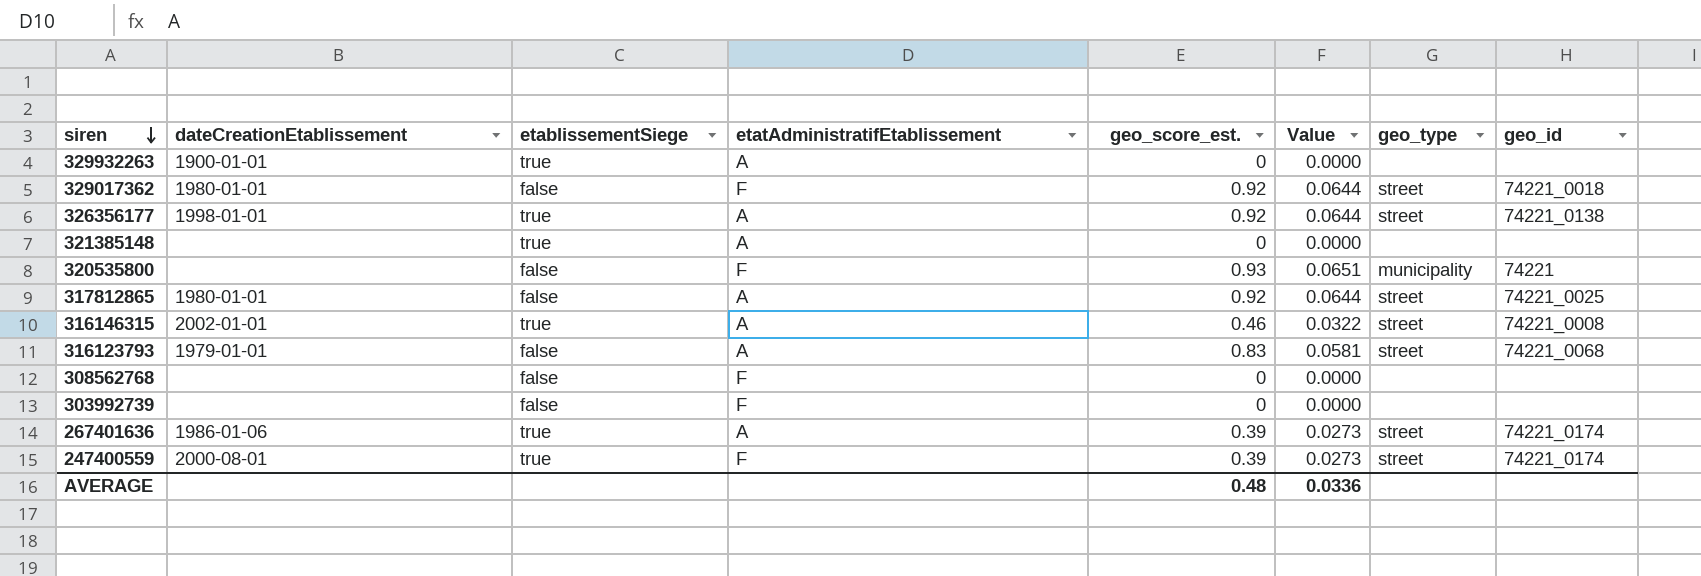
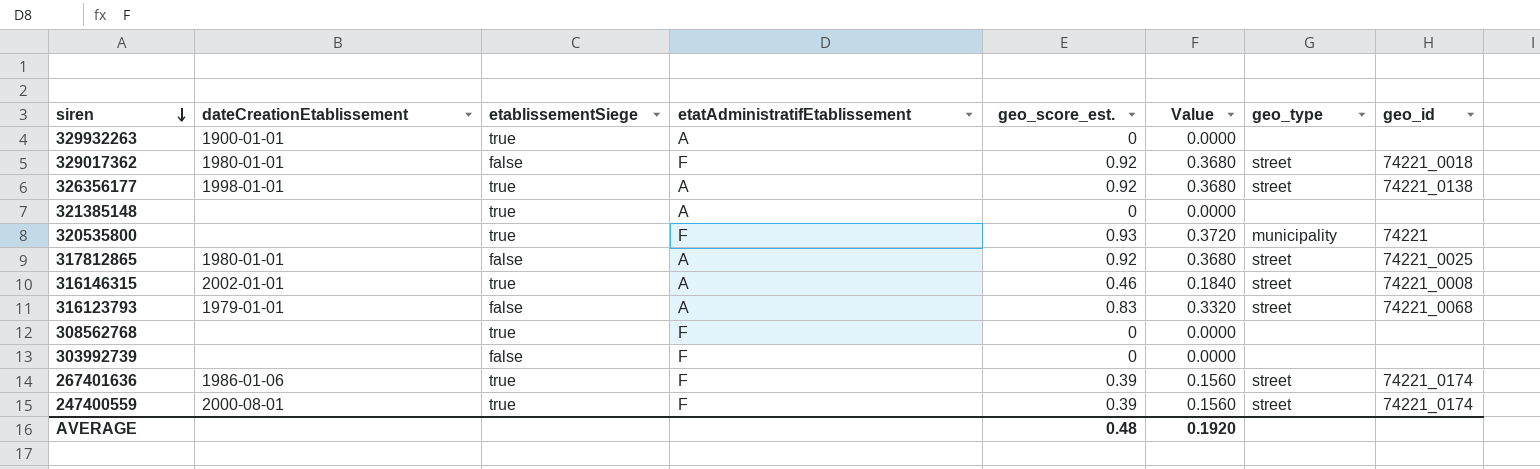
column Value | formula: [geo_score_est.] * 0.07 -> [geo_score_est.] * 0.4
320535800 | etablissementSiege: false -> true
308562768 | etablissementSiege: false -> true
267401636 | etatAdministratifEtablissement: A -> F
AVERAGE | Value: 0.0336 -> 0.1920

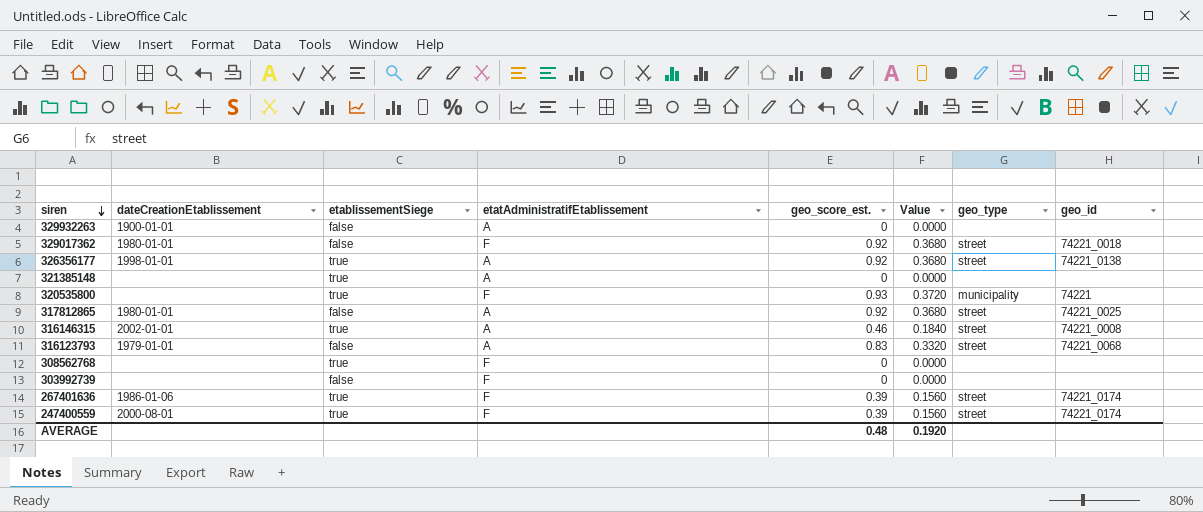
329932263 | etablissementSiege: true -> false

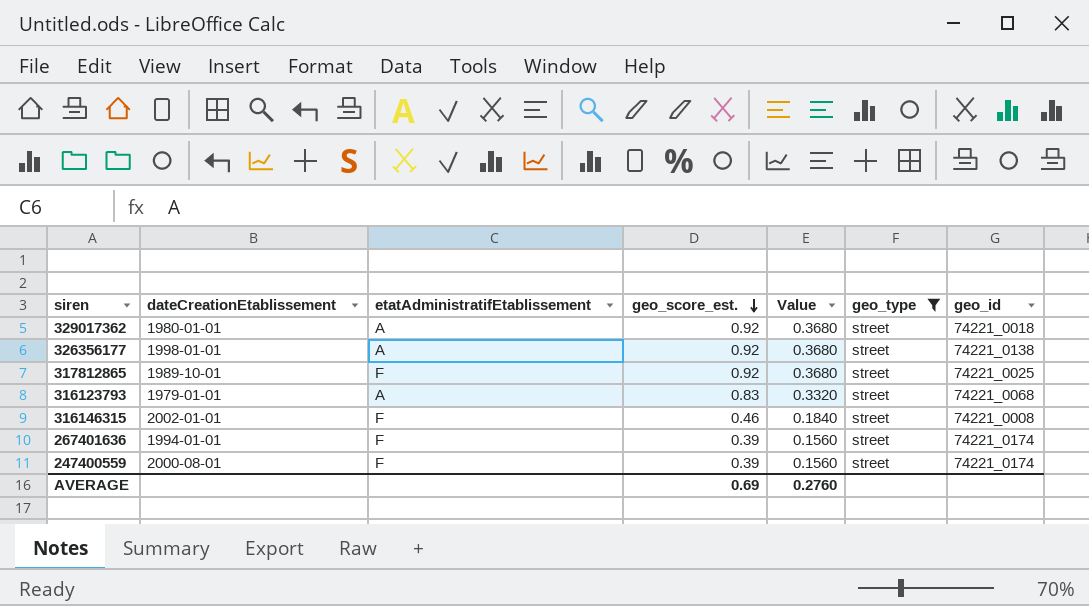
filter: none -> geo_type = street
row order: siren descending -> geo_score_est. descending
column etablissementSiege | position: 3 -> none
329017362 | etatAdministratifEtablissement: F -> A
317812865 | dateCreationEtablissement: 1980-01-01 -> 1989-10-01
317812865 | etatAdministratifEtablissement: A -> F
316146315 | etatAdministratifEtablissement: A -> F
267401636 | dateCreationEtablissement: 1986-01-06 -> 1994-01-01
AVERAGE | geo_score_est.: 0.48 -> 0.69
AVERAGE | Value: 0.1920 -> 0.2760

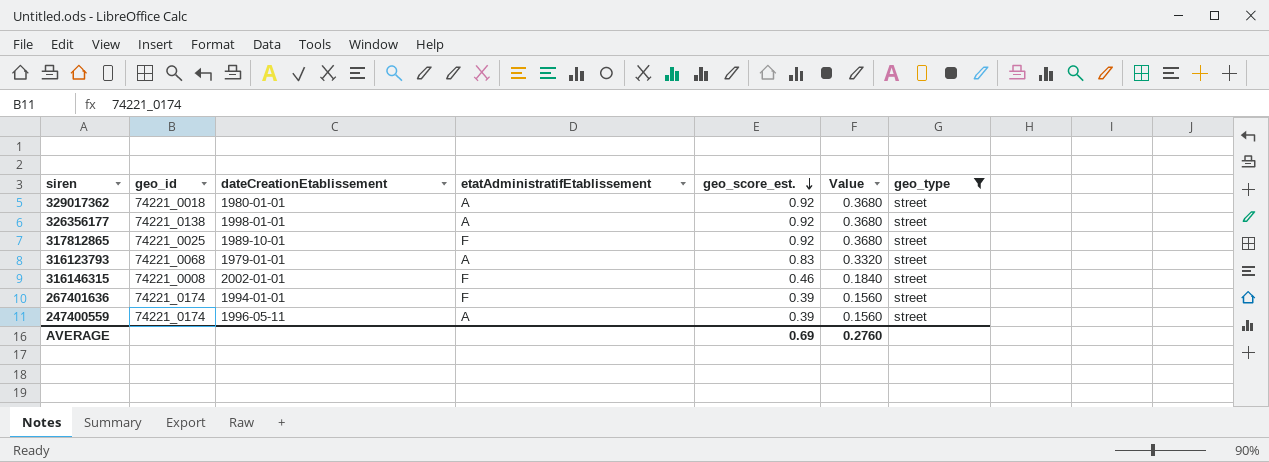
column geo_id | position: 7 -> 2
247400559 | dateCreationEtablissement: 2000-08-01 -> 1996-05-11
247400559 | etatAdministratifEtablissement: F -> A

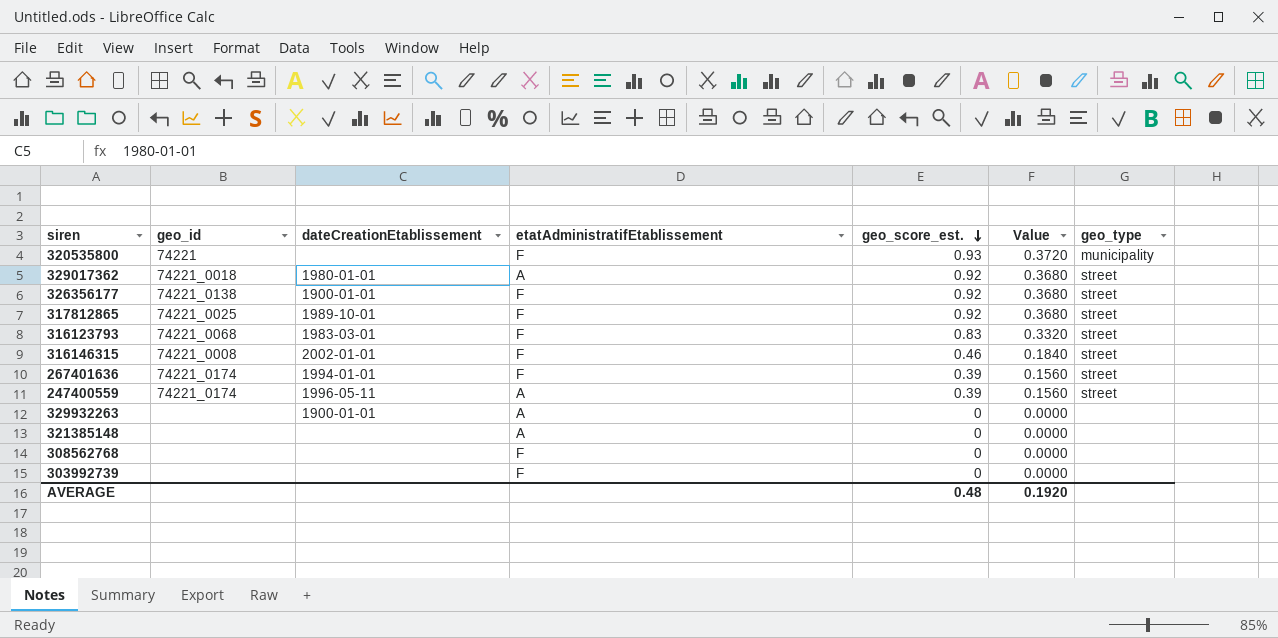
filter: geo_type = street -> none
326356177 | dateCreationEtablissement: 1998-01-01 -> 1900-01-01
326356177 | etatAdministratifEtablissement: A -> F
316123793 | dateCreationEtablissement: 1979-01-01 -> 1983-03-01
316123793 | etatAdministratifEtablissement: A -> F
AVERAGE | geo_score_est.: 0.69 -> 0.48
AVERAGE | Value: 0.2760 -> 0.1920

